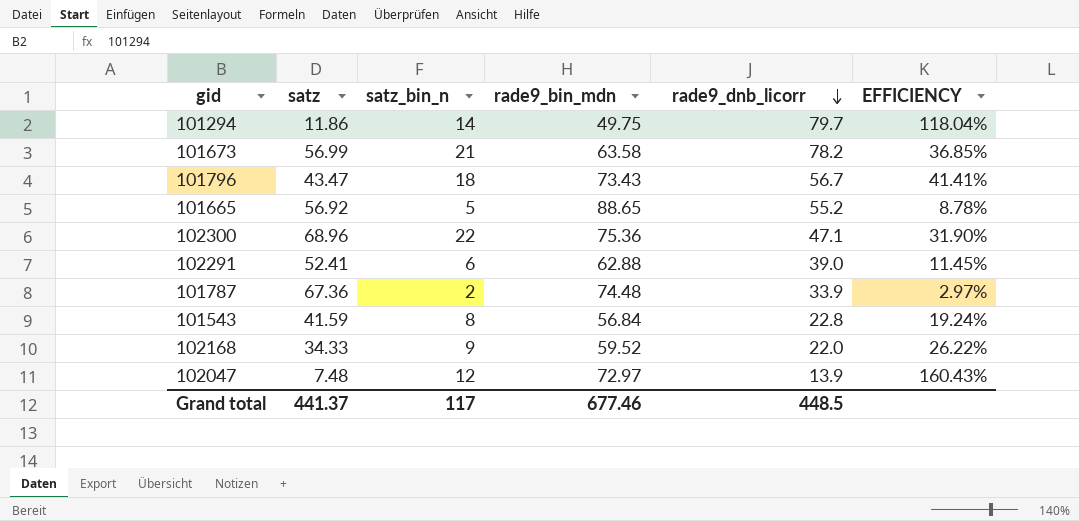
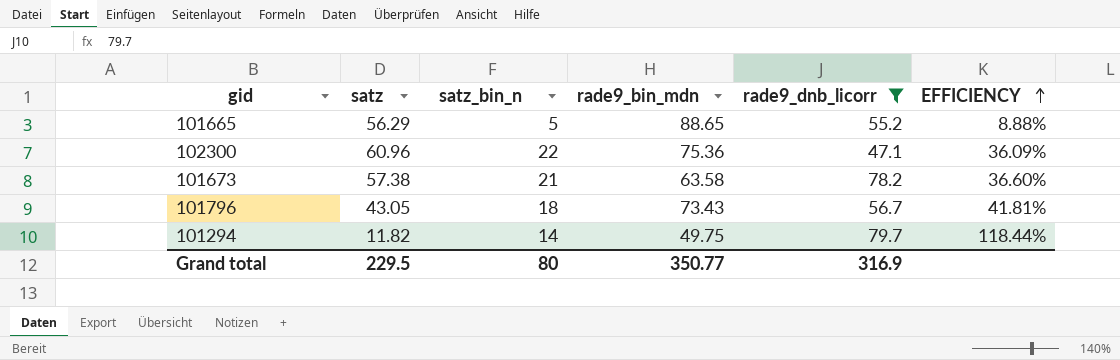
filter: none -> rade9_dnb_licorr >= 47.1
row order: rade9_dnb_licorr descending -> EFFICIENCY ascending
101665 | satz: 56.92 -> 56.29
101665 | EFFICIENCY: 8.78% -> 8.88%
102300 | satz: 68.96 -> 60.96
102300 | EFFICIENCY: 31.90% -> 36.09%
101673 | satz: 56.99 -> 57.38
101673 | EFFICIENCY: 36.85% -> 36.60%
101796 | satz: 43.47 -> 43.05
101796 | EFFICIENCY: 41.41% -> 41.81%
101294 | satz: 11.86 -> 11.82
101294 | EFFICIENCY: 118.04% -> 118.44%
Grand total | satz: 441.37 -> 229.5
Grand total | satz_bin_n: 117 -> 80
Grand total | rade9_bin_mdn: 677.46 -> 350.77
Grand total | rade9_dnb_licorr: 448.5 -> 316.9

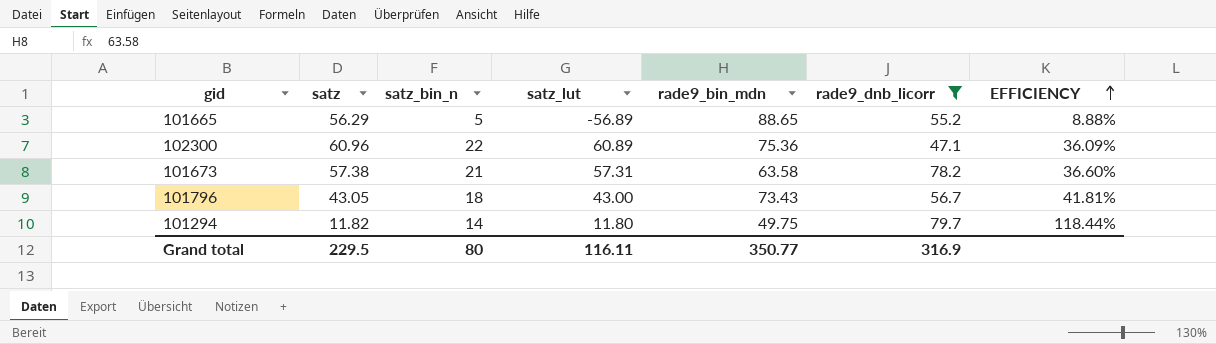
column satz_lut | position: none -> 4

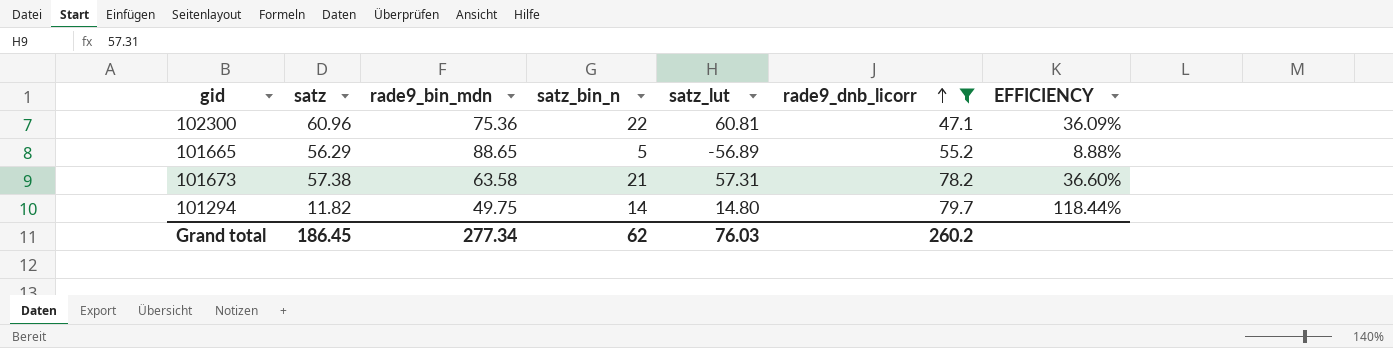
row order: EFFICIENCY ascending -> rade9_dnb_licorr ascending
column rade9_bin_mdn | position: 5 -> 3
row 101796: 43.05 | 18 | 43.00 | 73.43 | 56.7 | 41.81% -> none
102300 | satz_lut: 60.89 -> 60.81
101294 | satz_lut: 11.80 -> 14.80
Grand total | satz: 229.5 -> 186.45
Grand total | rade9_bin_mdn: 350.77 -> 277.34
Grand total | satz_bin_n: 80 -> 62
Grand total | satz_lut: 116.11 -> 76.03
Grand total | rade9_dnb_licorr: 316.9 -> 260.2

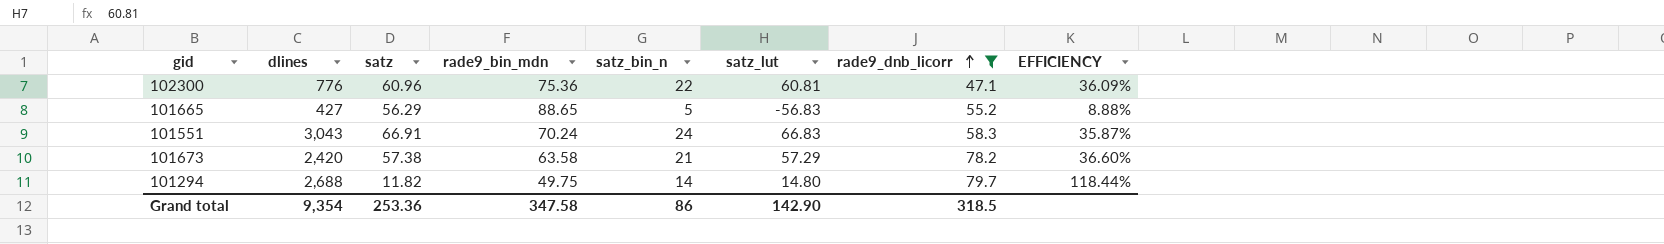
column dlines | position: none -> 2
101665 | satz_lut: -56.89 -> -56.83
row 101551: none -> 3,043 | 66.91 | 70.24 | 24 | 66.83 | 58.3 | 35.87%
101673 | satz_lut: 57.31 -> 57.29
Grand total | satz: 186.45 -> 253.36
Grand total | rade9_bin_mdn: 277.34 -> 347.58
Grand total | satz_bin_n: 62 -> 86
Grand total | satz_lut: 76.03 -> 142.90
Grand total | rade9_dnb_licorr: 260.2 -> 318.5

